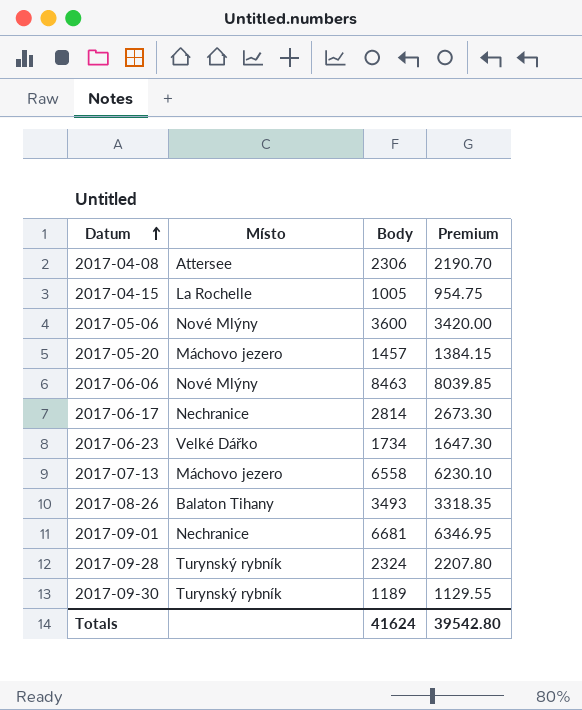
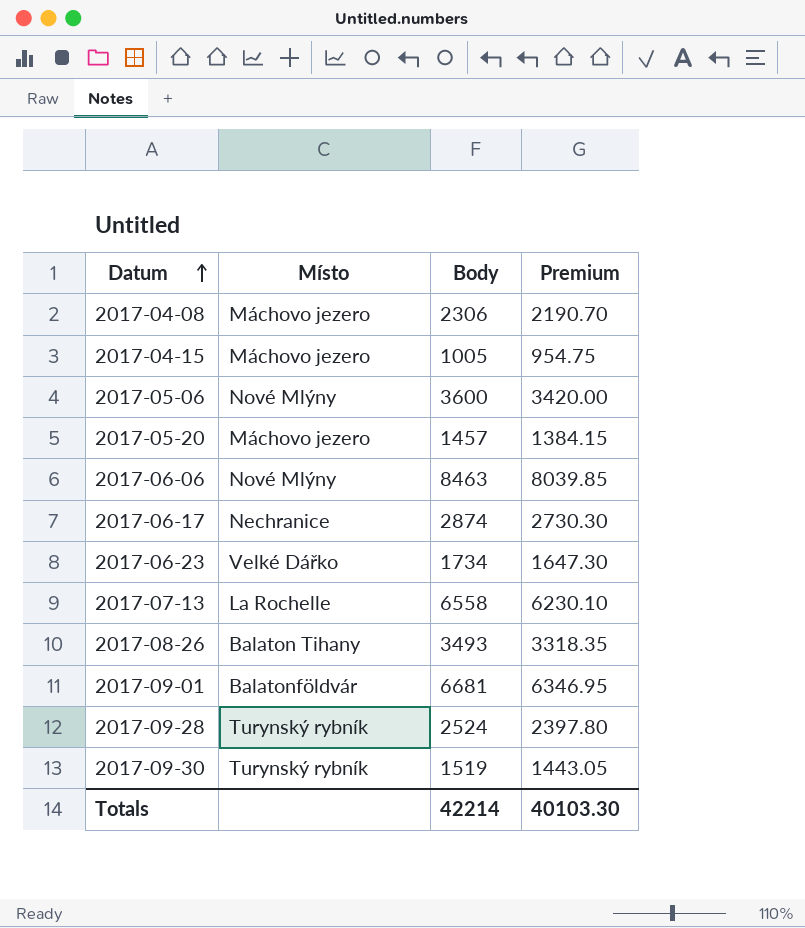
2017-04-08 | Místo: Attersee -> Máchovo jezero
2017-04-15 | Místo: La Rochelle -> Máchovo jezero
2017-06-17 | Body: 2814 -> 2874
2017-06-17 | Premium: 2673.30 -> 2730.30
2017-07-13 | Místo: Máchovo jezero -> La Rochelle
2017-09-01 | Místo: Nechranice -> Balatonföldvár
2017-09-28 | Body: 2324 -> 2524
2017-09-28 | Premium: 2207.80 -> 2397.80
2017-09-30 | Body: 1189 -> 1519
2017-09-30 | Premium: 1129.55 -> 1443.05
Totals | Body: 41624 -> 42214
Totals | Premium: 39542.80 -> 40103.30

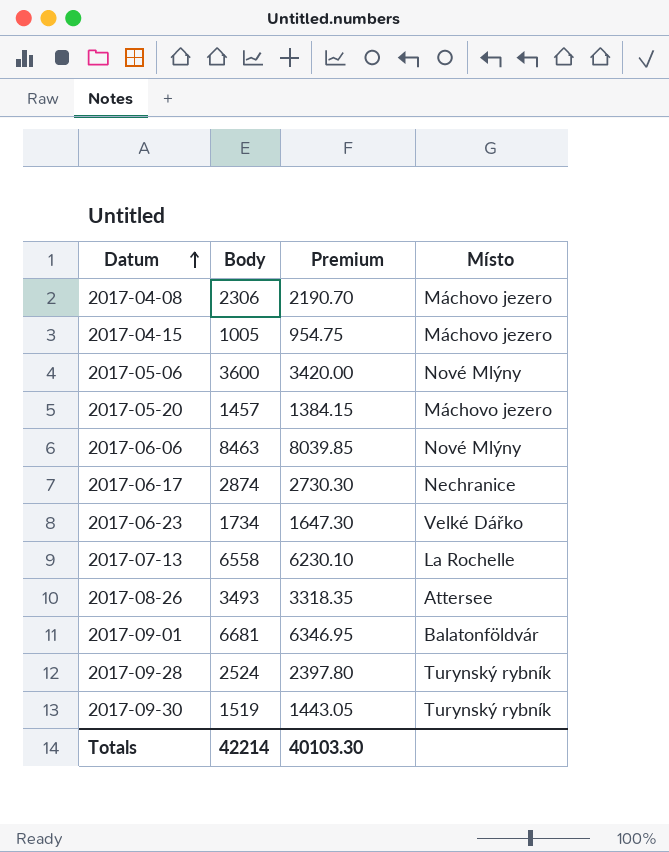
column Místo | position: 2 -> 4
2017-08-26 | Místo: Balaton Tihany -> Attersee

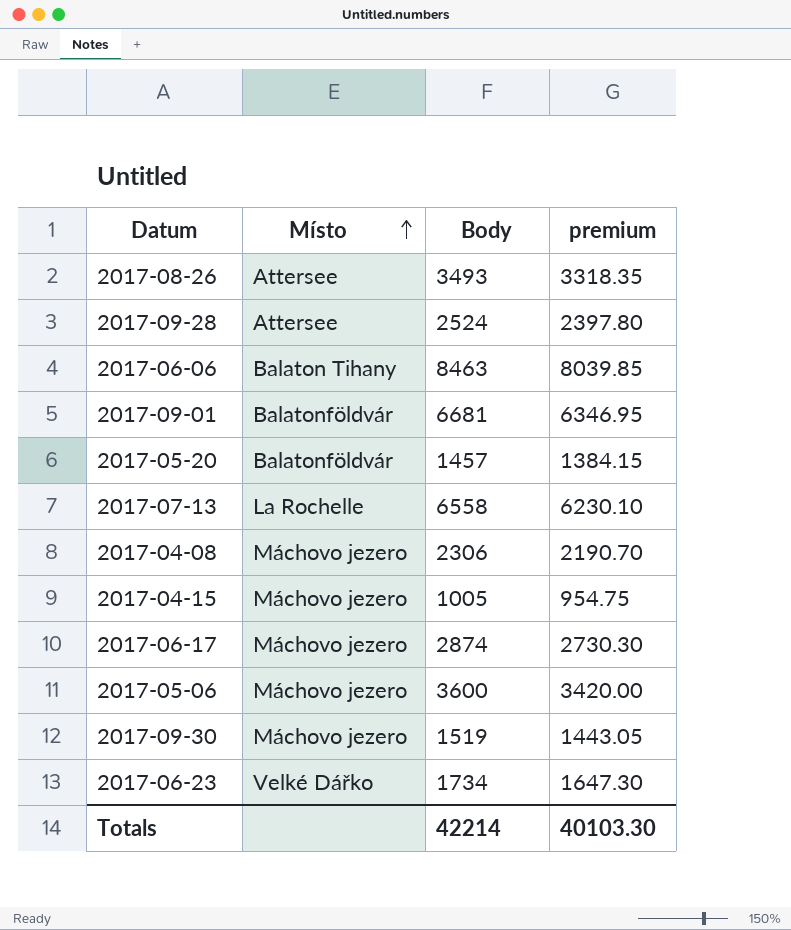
row order: Datum ascending -> Místo ascending
column Místo | position: 4 -> 2
column name: Premium -> premium
2017-09-28 | Místo: Turynský rybník -> Attersee
2017-06-06 | Místo: Nové Mlýny -> Balaton Tihany
2017-05-20 | Místo: Máchovo jezero -> Balatonföldvár
2017-06-17 | Místo: Nechranice -> Máchovo jezero
2017-05-06 | Místo: Nové Mlýny -> Máchovo jezero
2017-09-30 | Místo: Turynský rybník -> Máchovo jezero

